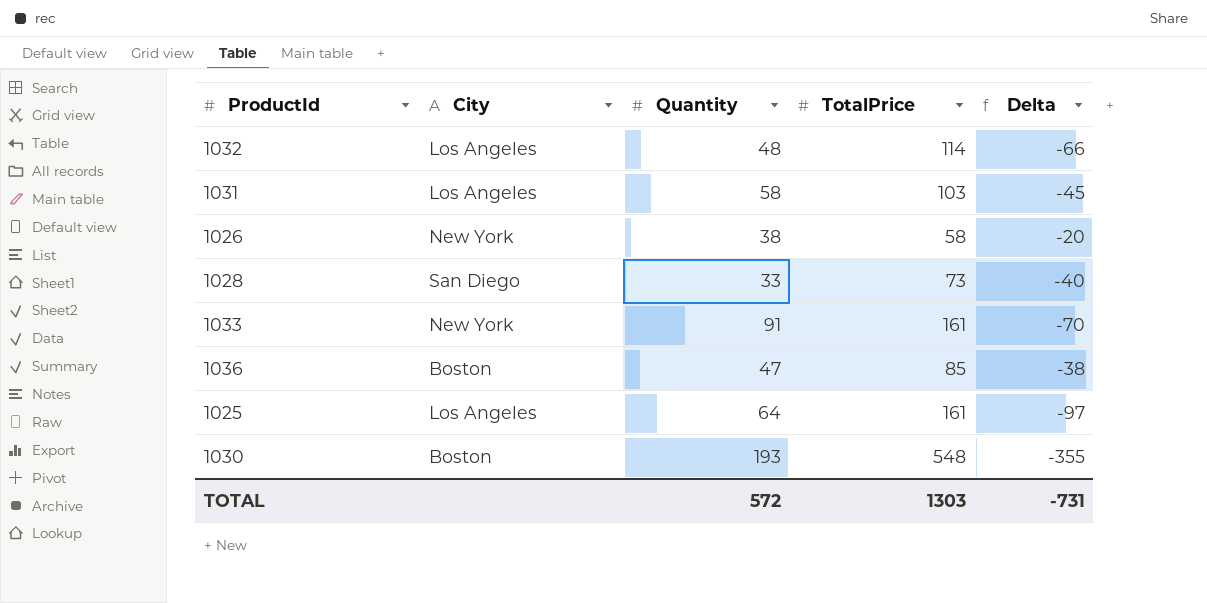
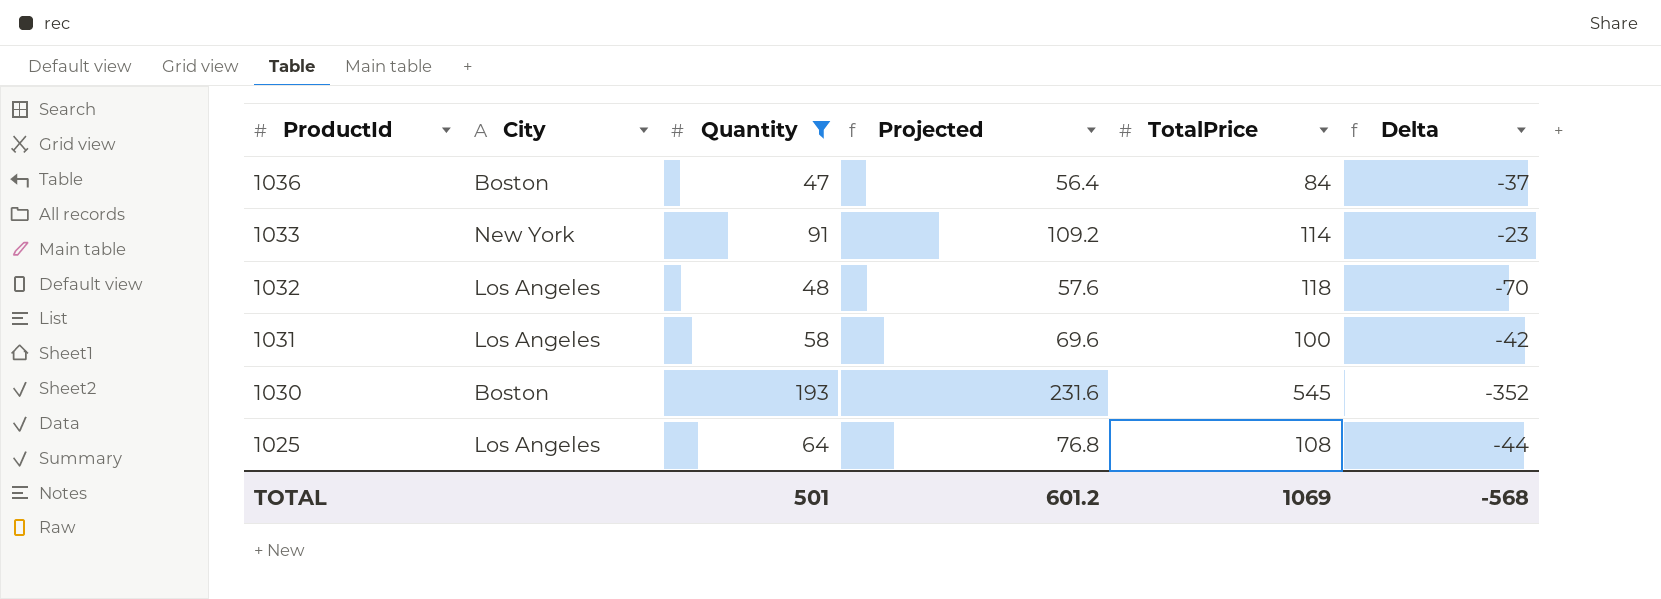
filter: none -> Quantity >= 47
row order: none -> ProductId descending
column Projected | formula: none -> [Quantity] * 1.2
1036 | TotalPrice: 85 -> 84
1036 | Delta: -38 -> -37
1033 | TotalPrice: 161 -> 114
1033 | Delta: -70 -> -23
1032 | TotalPrice: 114 -> 118
1032 | Delta: -66 -> -70
1031 | TotalPrice: 103 -> 100
1031 | Delta: -45 -> -42
1030 | TotalPrice: 548 -> 545
1030 | Delta: -355 -> -352
1025 | TotalPrice: 161 -> 108
1025 | Delta: -97 -> -44
TOTAL | Quantity: 572 -> 501
TOTAL | TotalPrice: 1303 -> 1069
TOTAL | Delta: -731 -> -568

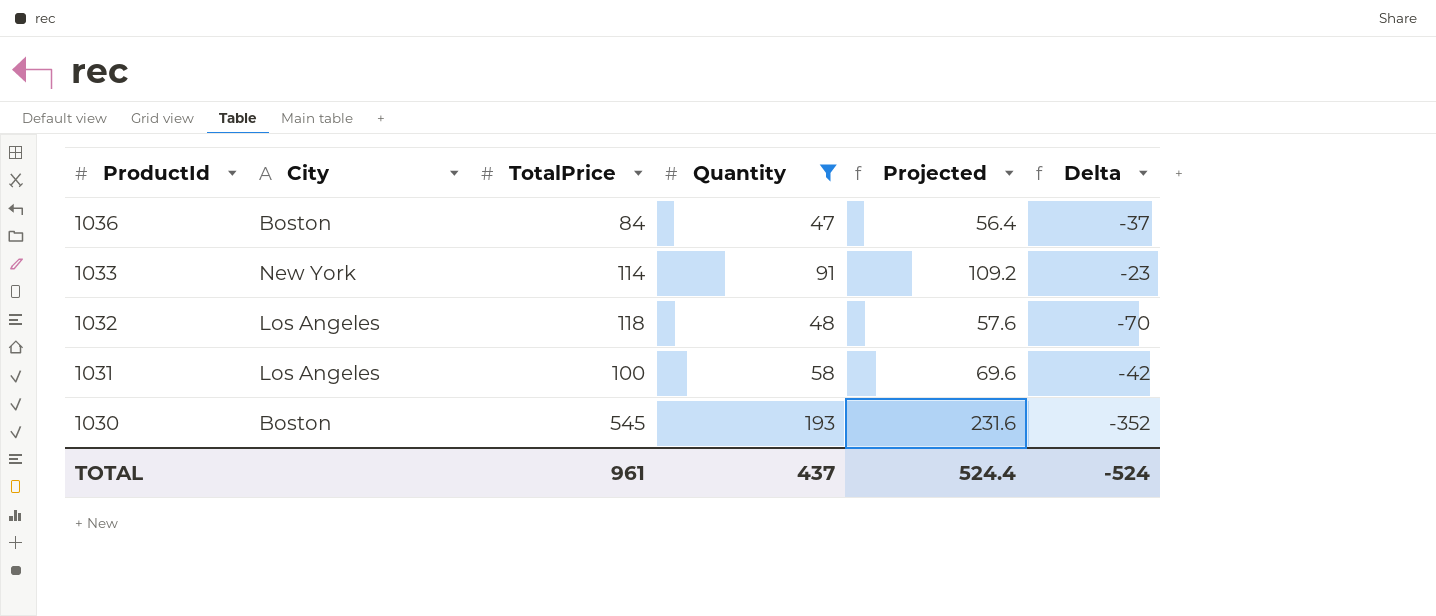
column TotalPrice | position: 5 -> 3
row 1025: Los Angeles | 64 | 76.8 | 108 | -44 -> none
TOTAL | TotalPrice: 1069 -> 961
TOTAL | Quantity: 501 -> 437
TOTAL | Projected: 601.2 -> 524.4
TOTAL | Delta: -568 -> -524

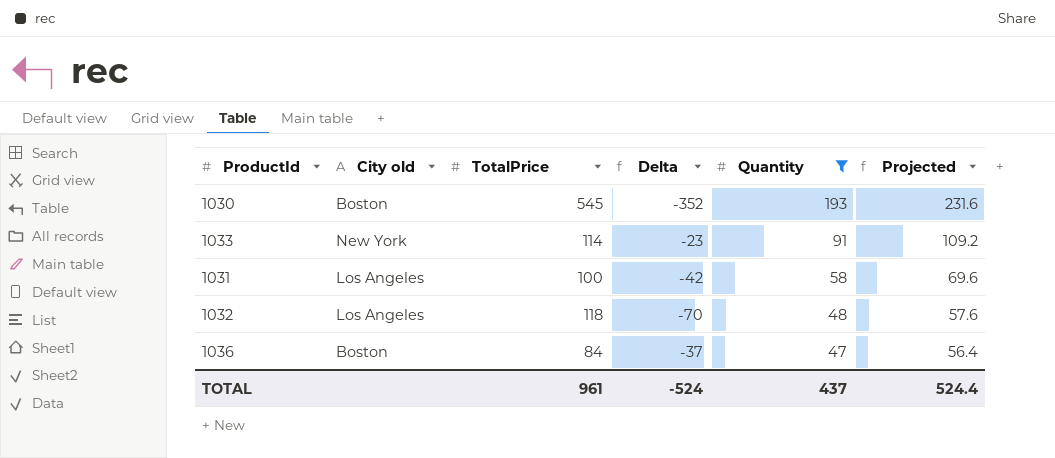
row order: ProductId descending -> Quantity descending
column name: City -> City old
column Delta | position: 6 -> 4

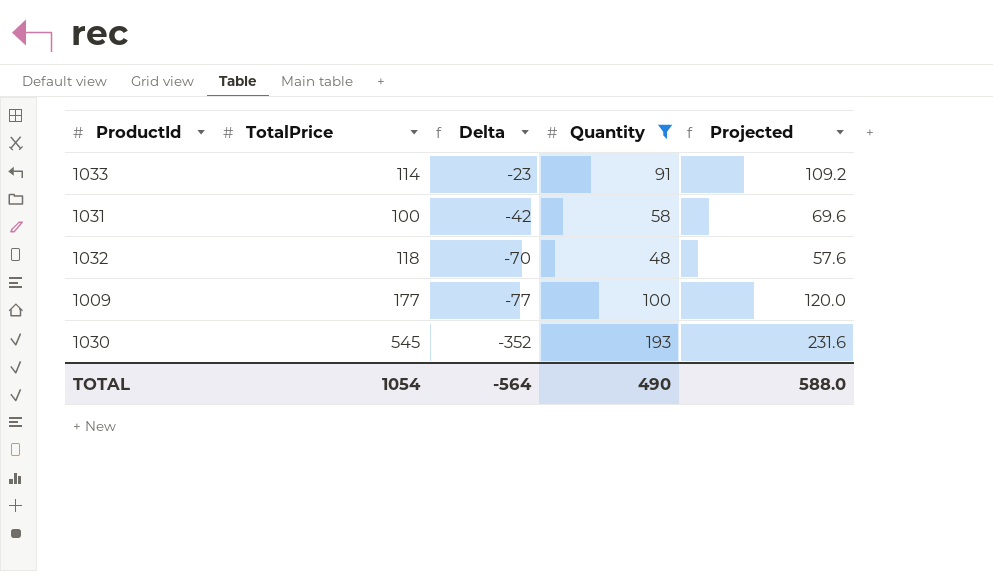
row order: Quantity descending -> Delta descending
column City old | position: 2 -> none
row 1036: Boston | 84 | -37 | 47 | 56.4 -> none
row 1009: none -> 177 | -77 | 100 | 120.0
TOTAL | TotalPrice: 961 -> 1054
TOTAL | Delta: -524 -> -564
TOTAL | Quantity: 437 -> 490
TOTAL | Projected: 524.4 -> 588.0

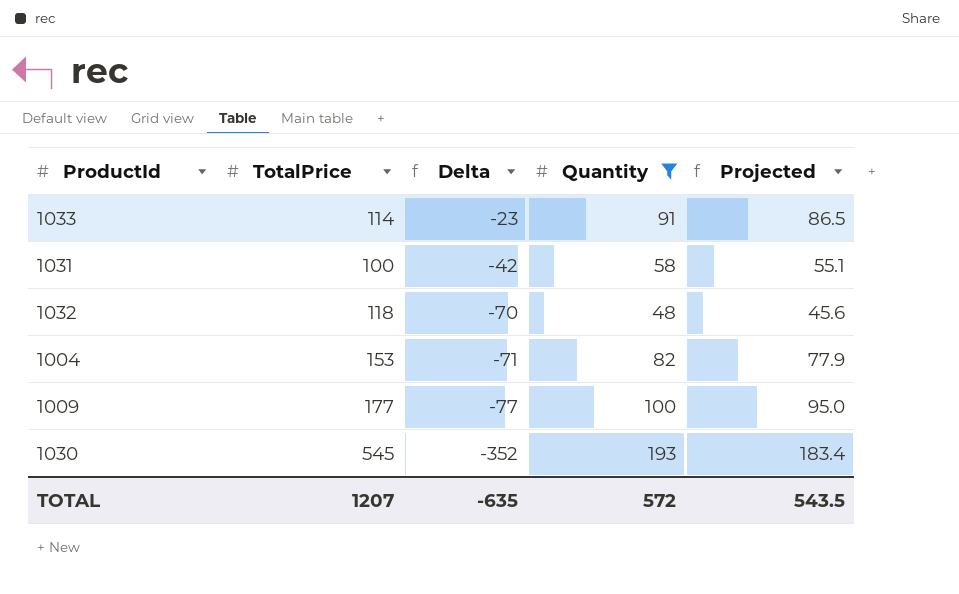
column Projected | formula: [Quantity] * 1.2 -> [Quantity] * 0.95
row 1004: none -> 153 | -71 | 82 | 77.9
TOTAL | TotalPrice: 1054 -> 1207
TOTAL | Delta: -564 -> -635
TOTAL | Quantity: 490 -> 572
TOTAL | Projected: 588.0 -> 543.5

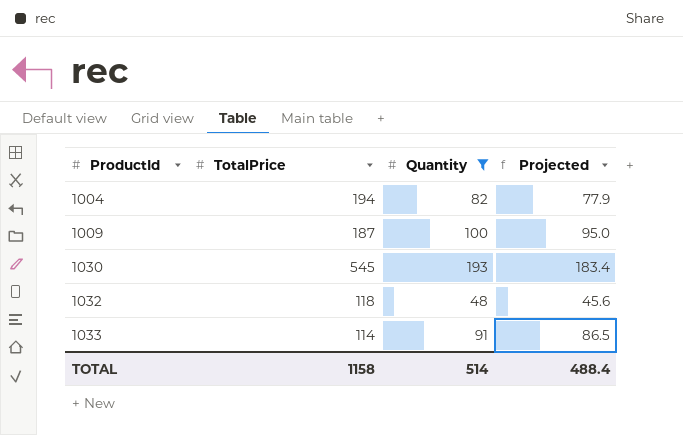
row order: Delta descending -> ProductId ascending
column Delta | formula: [Quantity] - [TotalPrice] -> none
row 1031: 100 | -42 | 58 | 55.1 -> none
1004 | TotalPrice: 153 -> 194
1009 | TotalPrice: 177 -> 187
TOTAL | TotalPrice: 1207 -> 1158
TOTAL | Quantity: 572 -> 514
TOTAL | Projected: 543.5 -> 488.4

